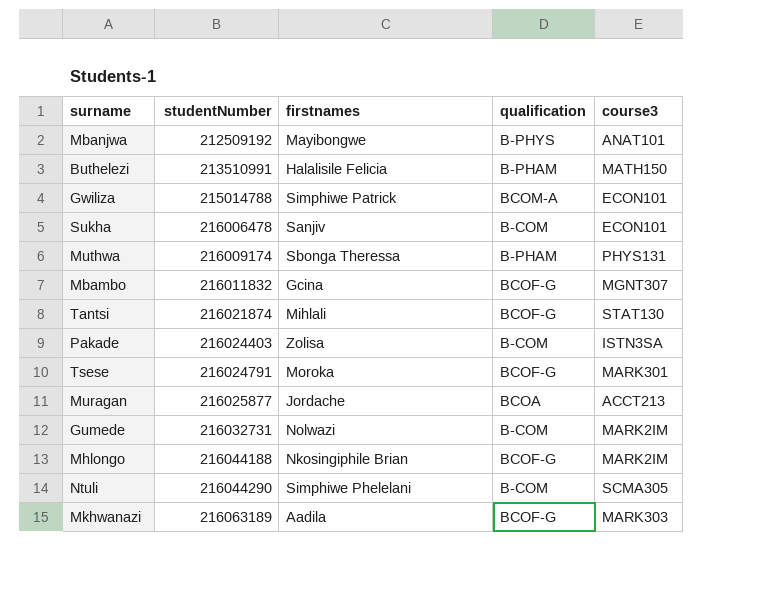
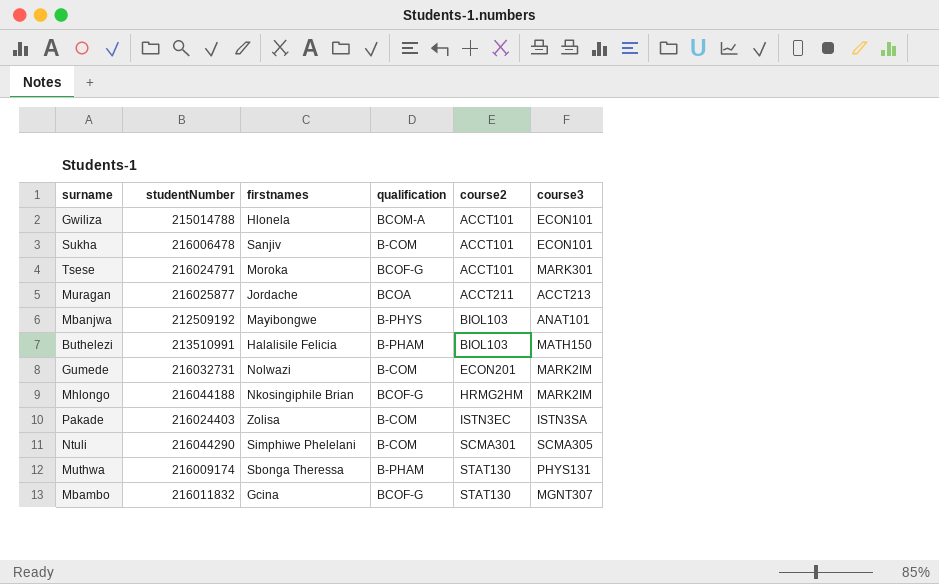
row order: studentNumber ascending -> course2 ascending
column course2 | position: none -> 5
row Tantsi: 216021874 | Mihlali | BCOF-G | STAT130 -> none
row Mkhwanazi: 216063189 | Aadila | BCOF-G | MARK303 -> none
Gwiliza | firstnames: Simphiwe Patrick -> Hlonela

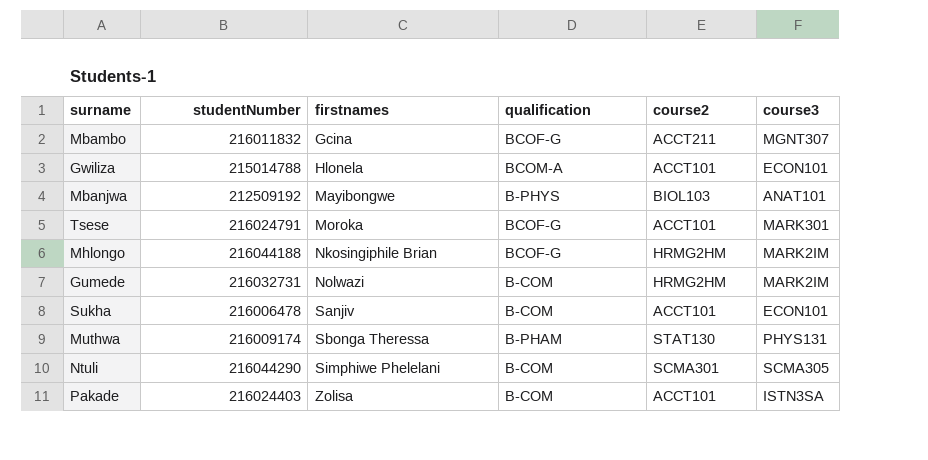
row order: course2 ascending -> firstnames ascending
row Muragan: 216025877 | Jordache | BCOA | ACCT211 | ACCT213 -> none
row Buthelezi: 213510991 | Halalisile Felicia | B-PHAM | BIOL103 | MATH150 -> none
Mbambo | course2: STAT130 -> ACCT211
Gumede | course2: ECON201 -> HRMG2HM
Pakade | course2: ISTN3EC -> ACCT101

